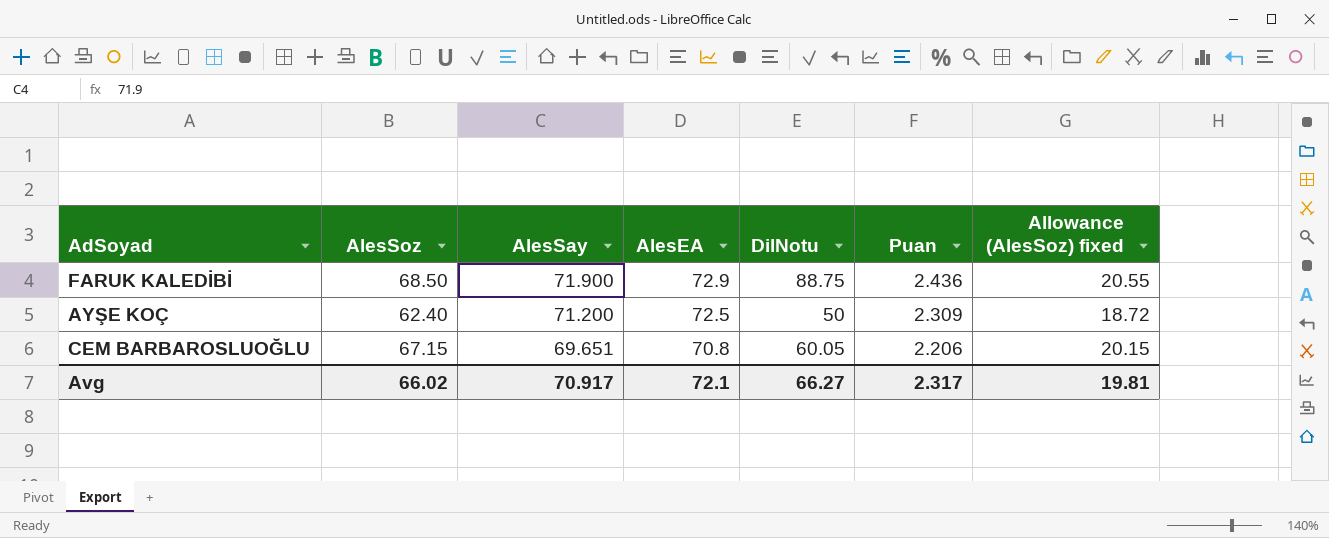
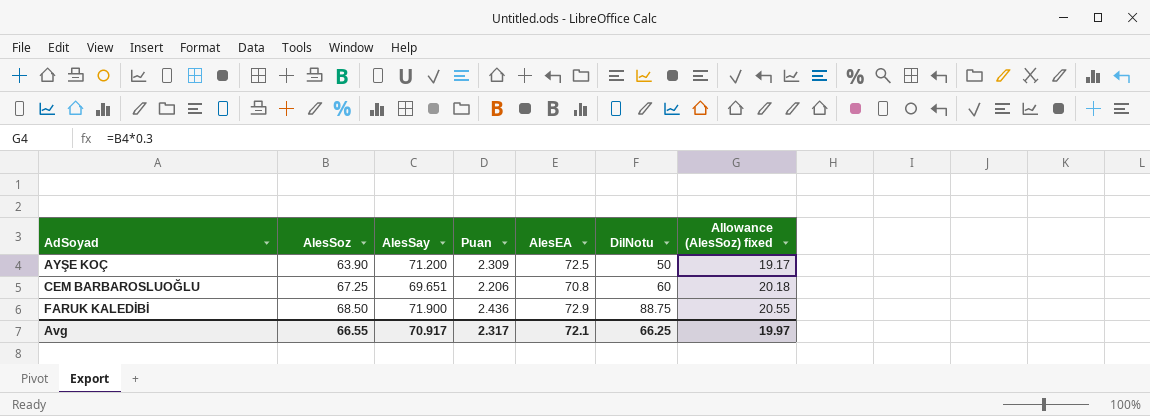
row order: AlesSay descending -> AdSoyad ascending
column Puan | position: 6 -> 4
AYŞE KOÇ | AlesSoz: 62.40 -> 63.90
AYŞE KOÇ | Allowance (AlesSoz) fixed: 18.72 -> 19.17
CEM BARBAROSLUOĞLU | AlesSoz: 67.15 -> 67.25
CEM BARBAROSLUOĞLU | DilNotu: 60.05 -> 60
CEM BARBAROSLUOĞLU | Allowance (AlesSoz) fixed: 20.15 -> 20.18
Avg | AlesSoz: 66.02 -> 66.55
Avg | DilNotu: 66.27 -> 66.25
Avg | Allowance (AlesSoz) fixed: 19.81 -> 19.97

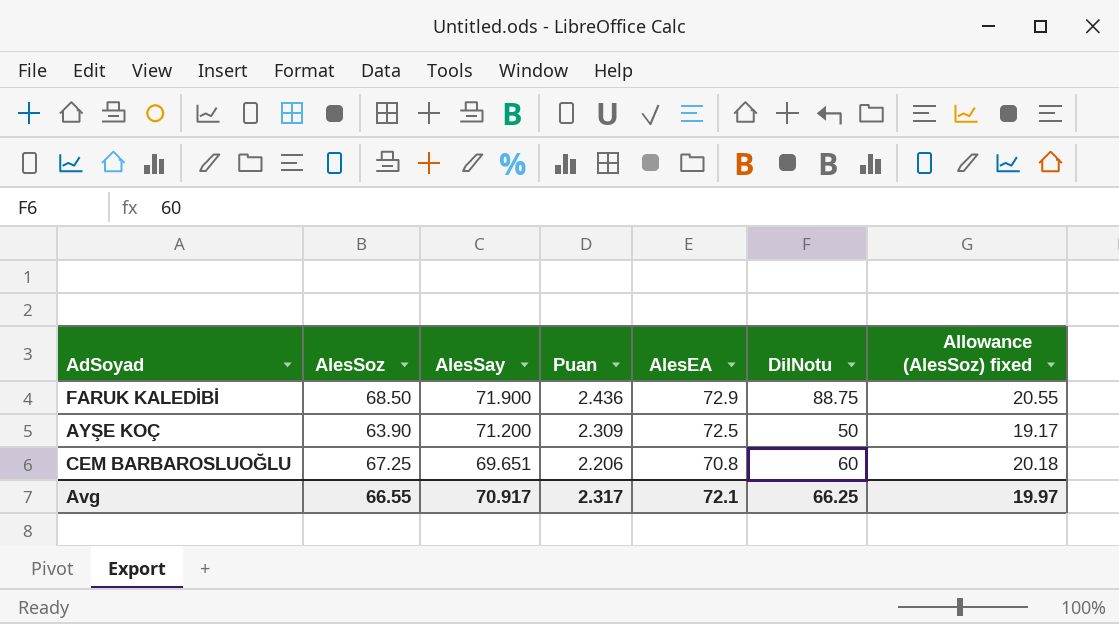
row order: AdSoyad ascending -> AlesSay descending

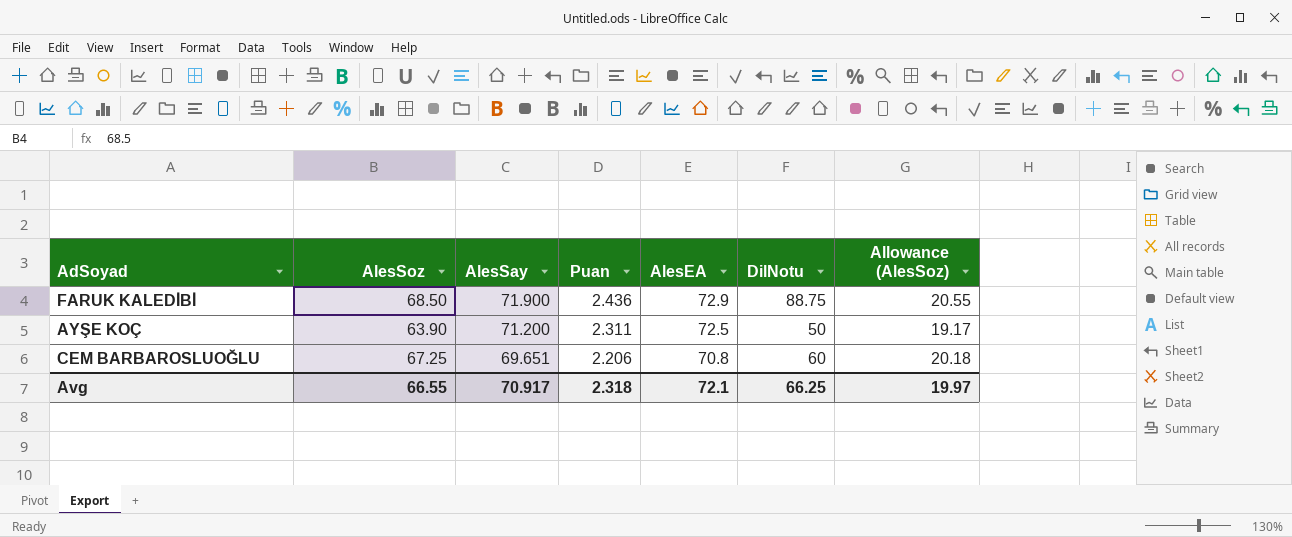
column name: Allowance (AlesSoz) fixed -> Allowance (AlesSoz)
AYŞE KOÇ | Puan: 2.309 -> 2.311
Avg | Puan: 2.317 -> 2.318

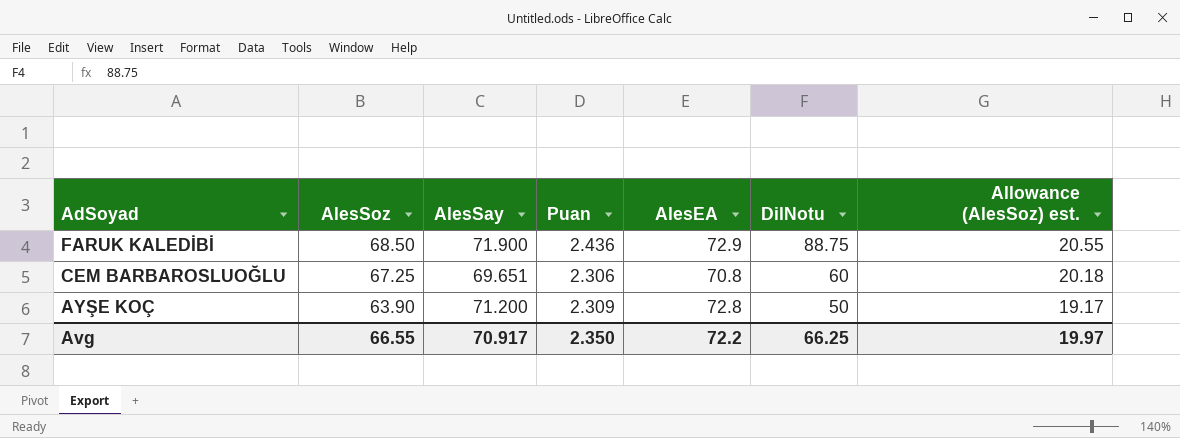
row order: AlesSay descending -> AdSoyad descending
column name: Allowance (AlesSoz) -> Allowance (AlesSoz) est.
CEM BARBAROSLUOĞLU | Puan: 2.206 -> 2.306
AYŞE KOÇ | Puan: 2.311 -> 2.309
AYŞE KOÇ | AlesEA: 72.5 -> 72.8
Avg | Puan: 2.318 -> 2.350
Avg | AlesEA: 72.1 -> 72.2

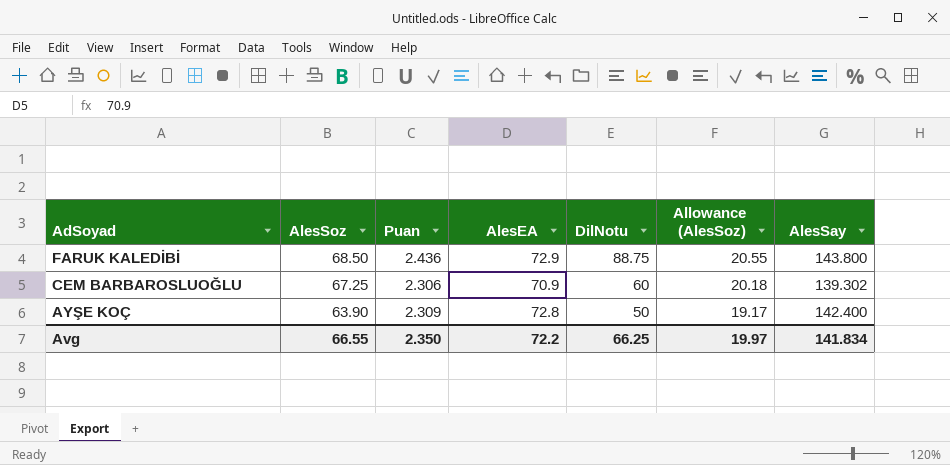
column name: Allowance (AlesSoz) est. -> Allowance (AlesSoz)
column AlesSay | position: 3 -> 7
FARUK KALEDİBİ | AlesSay: 71.900 -> 143.800
CEM BARBAROSLUOĞLU | AlesEA: 70.8 -> 70.9
CEM BARBAROSLUOĞLU | AlesSay: 69.651 -> 139.302
AYŞE KOÇ | AlesSay: 71.200 -> 142.400
Avg | AlesSay: 70.917 -> 141.834

